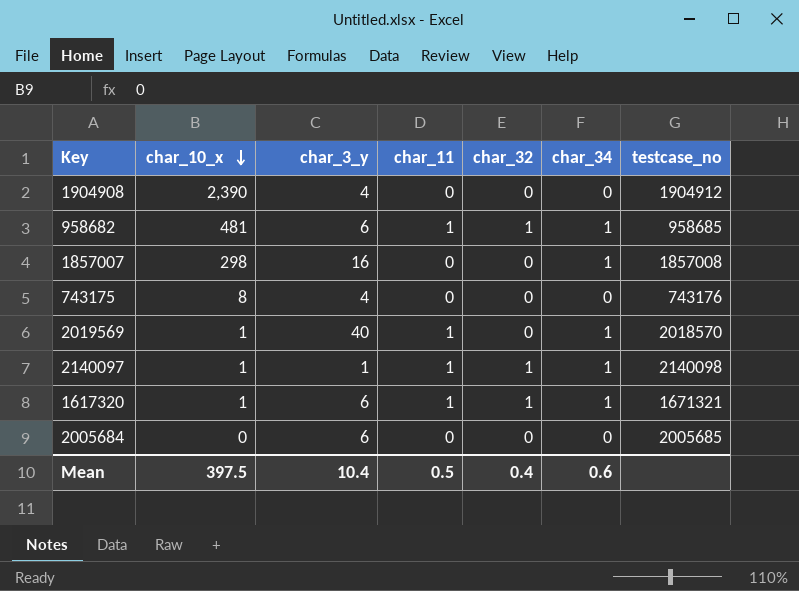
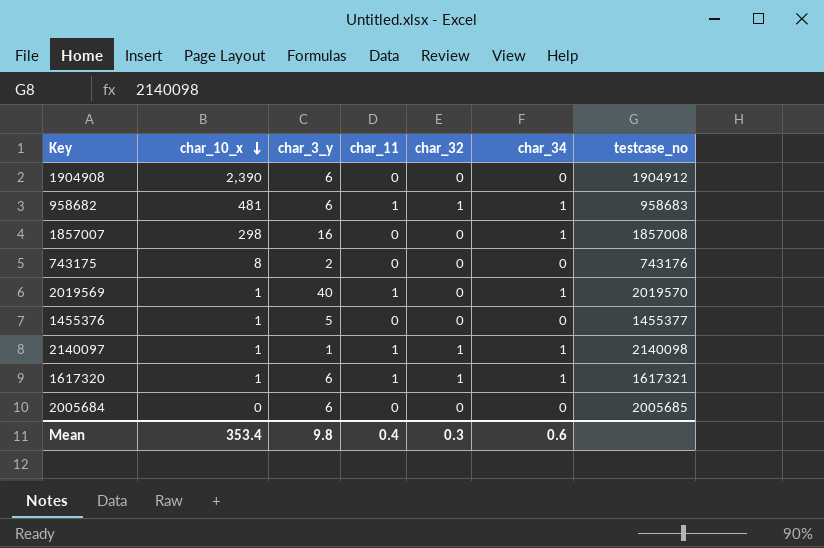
1904908 | char_3_y: 4 -> 6
958682 | testcase_no: 958685 -> 958683
743175 | char_3_y: 4 -> 2
2019569 | testcase_no: 2018570 -> 2019570
row 1455376: none -> 1 | 5 | 0 | 0 | 0 | 1455377
1617320 | testcase_no: 1671321 -> 1617321
Mean | char_10_x: 397.5 -> 353.4
Mean | char_3_y: 10.4 -> 9.8
Mean | char_11: 0.5 -> 0.4
Mean | char_32: 0.4 -> 0.3

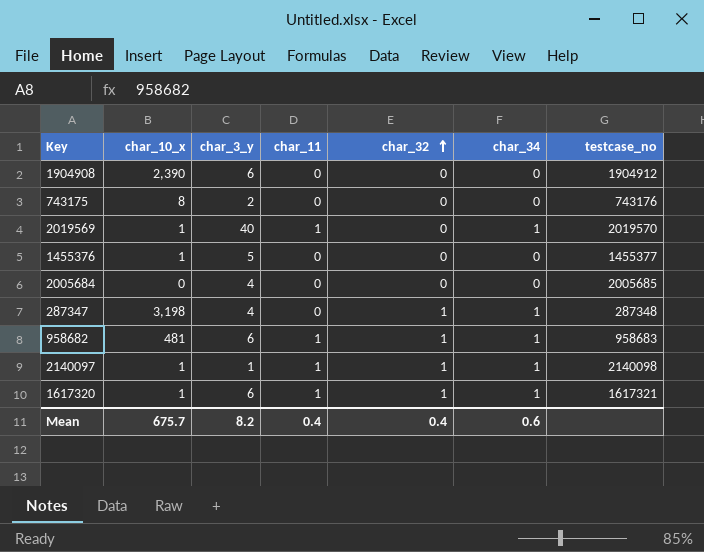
row order: char_10_x descending -> char_32 ascending
row 1857007: 298 | 16 | 0 | 0 | 1 | 1857008 -> none
2005684 | char_3_y: 6 -> 4
row 287347: none -> 3,198 | 4 | 0 | 1 | 1 | 287348
Mean | char_10_x: 353.4 -> 675.7
Mean | char_3_y: 9.8 -> 8.2
Mean | char_32: 0.3 -> 0.4

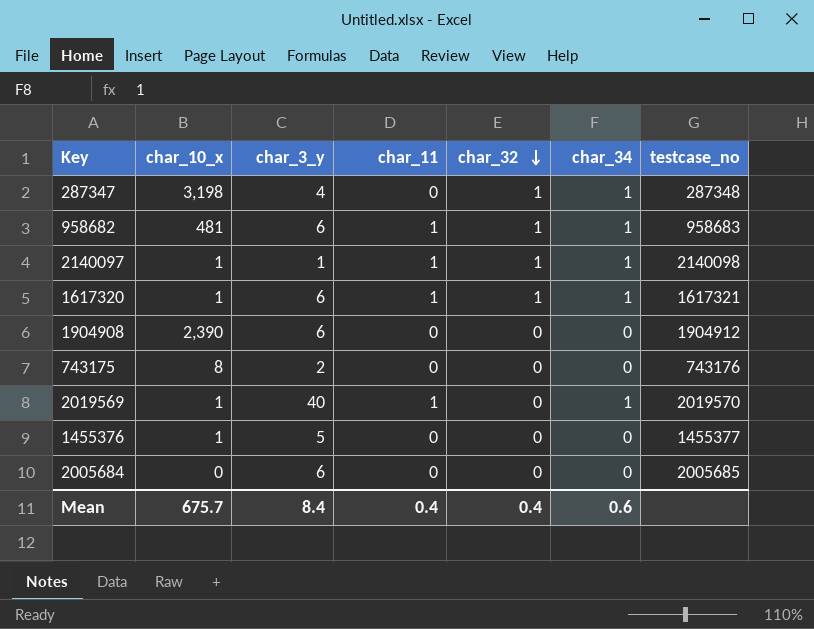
row order: char_32 ascending -> char_32 descending
2005684 | char_3_y: 4 -> 6
Mean | char_3_y: 8.2 -> 8.4

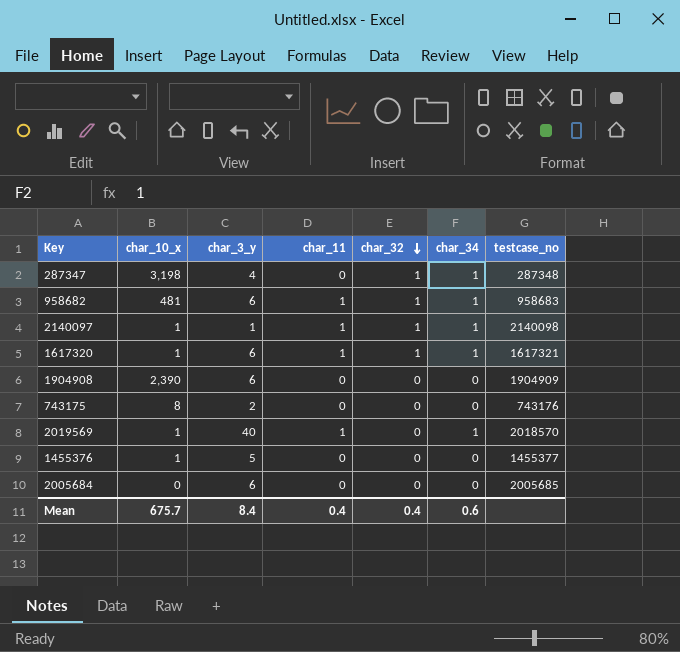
1904908 | testcase_no: 1904912 -> 1904909
2019569 | testcase_no: 2019570 -> 2018570

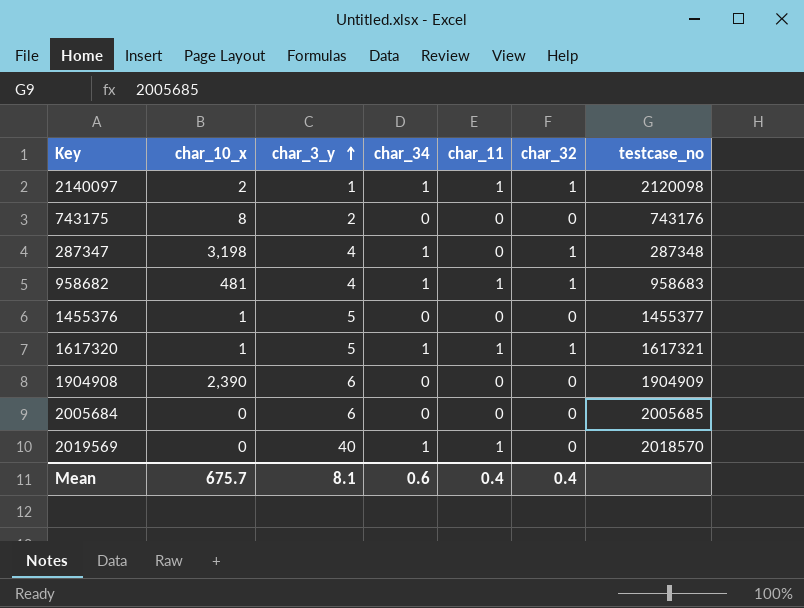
row order: char_32 descending -> char_3_y ascending
column char_34 | position: 6 -> 4
2140097 | char_10_x: 1 -> 2
2140097 | testcase_no: 2140098 -> 2120098
958682 | char_3_y: 6 -> 4
1617320 | char_3_y: 6 -> 5
2019569 | char_10_x: 1 -> 0
Mean | char_3_y: 8.4 -> 8.1

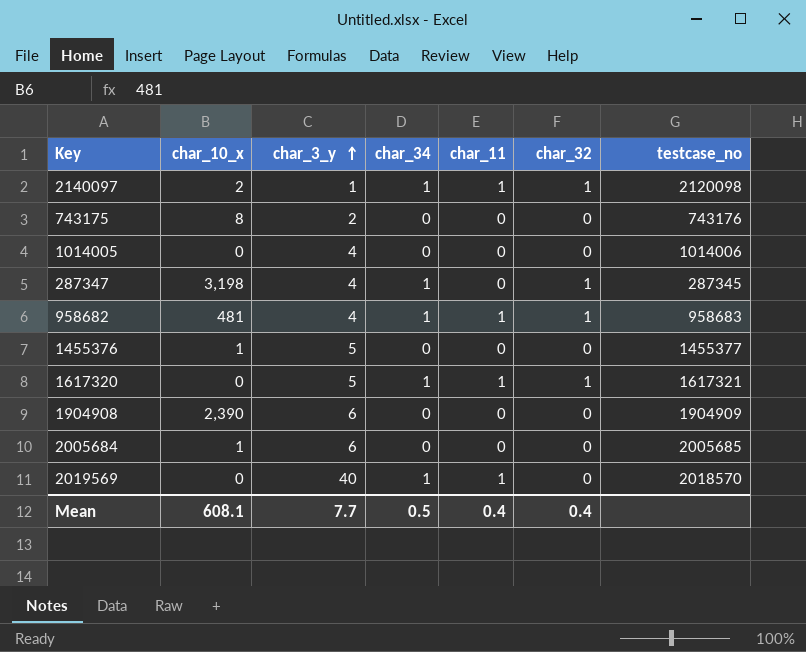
row 1014005: none -> 0 | 4 | 0 | 0 | 0 | 1014006
287347 | testcase_no: 287348 -> 287345
1617320 | char_10_x: 1 -> 0
2005684 | char_10_x: 0 -> 1
Mean | char_10_x: 675.7 -> 608.1
Mean | char_3_y: 8.1 -> 7.7
Mean | char_34: 0.6 -> 0.5

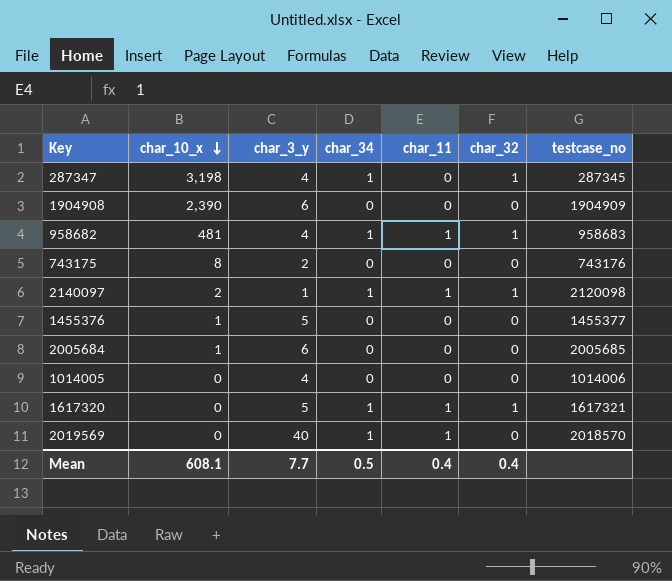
row order: char_3_y ascending -> char_10_x descending

